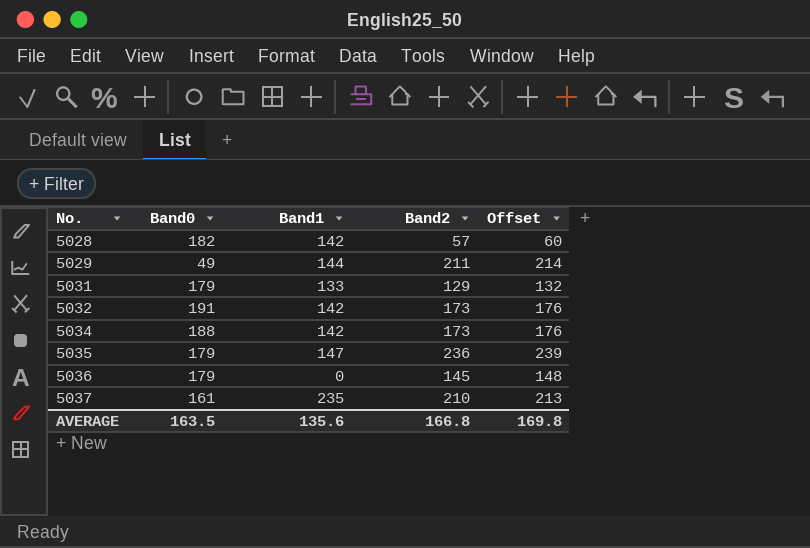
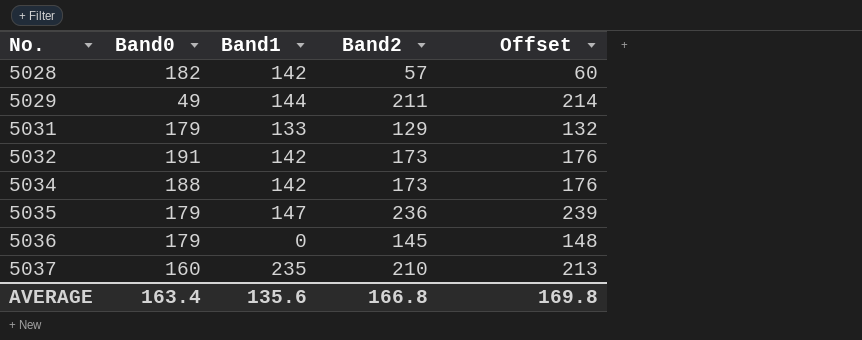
5037 | Band0: 161 -> 160
AVERAGE | Band0: 163.5 -> 163.4

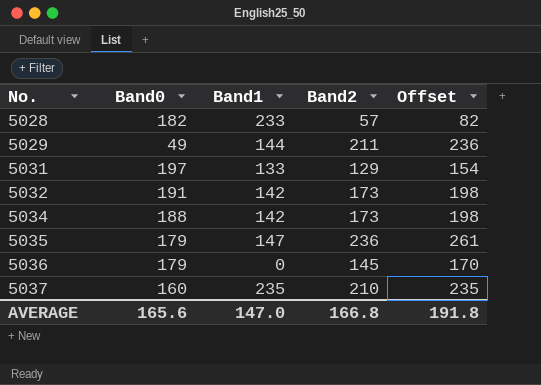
column Offset | formula: [Band2] + 3 -> [Band2] + 25
5028 | Band1: 142 -> 233
5031 | Band0: 179 -> 197
AVERAGE | Band0: 163.4 -> 165.6
AVERAGE | Band1: 135.6 -> 147.0
AVERAGE | Offset: 169.8 -> 191.8

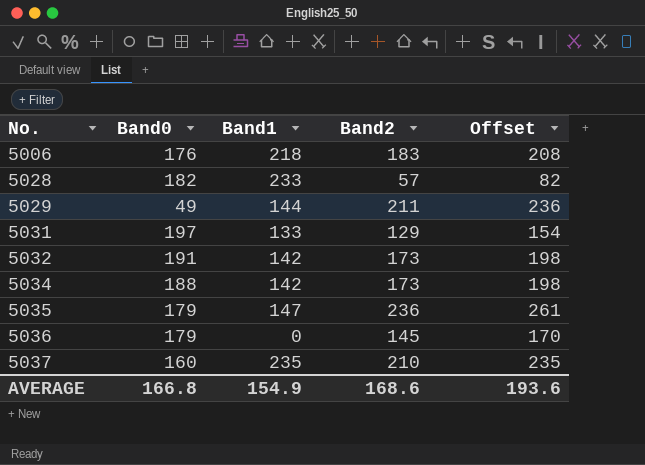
row 5006: none -> 176 | 218 | 183 | 208
AVERAGE | Band0: 165.6 -> 166.8
AVERAGE | Band1: 147.0 -> 154.9
AVERAGE | Band2: 166.8 -> 168.6
AVERAGE | Offset: 191.8 -> 193.6

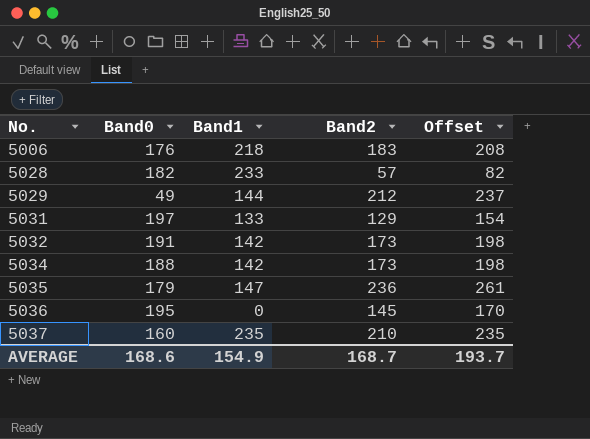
5029 | Band2: 211 -> 212
5029 | Offset: 236 -> 237
5036 | Band0: 179 -> 195
AVERAGE | Band0: 166.8 -> 168.6
AVERAGE | Band2: 168.6 -> 168.7
AVERAGE | Offset: 193.6 -> 193.7

